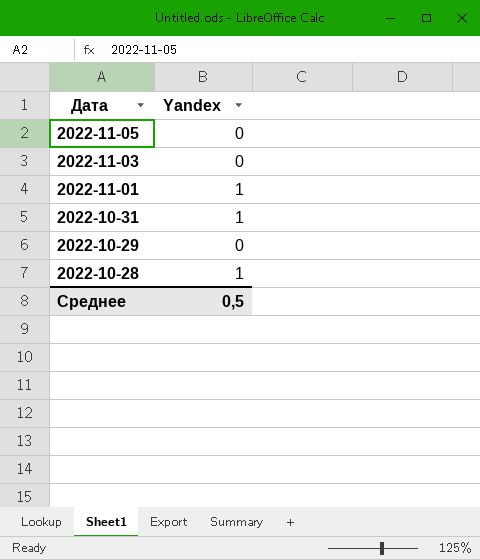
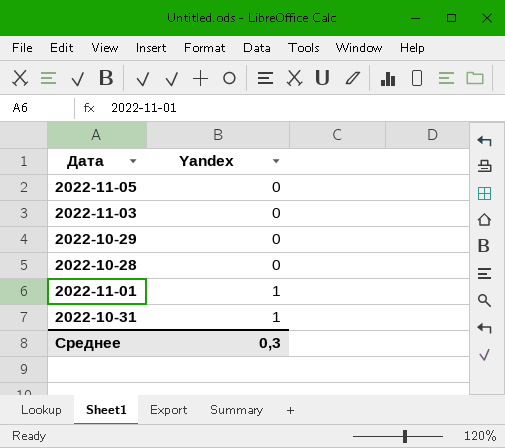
row order: Дата descending -> Yandex ascending
2022-10-28 | Yandex: 1 -> 0
Среднее | Yandex: 0,5 -> 0,3

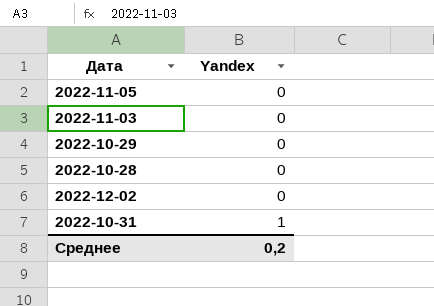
row 2022-11-01: 1 -> none
row 2022-12-02: none -> 0
Среднее | Yandex: 0,3 -> 0,2

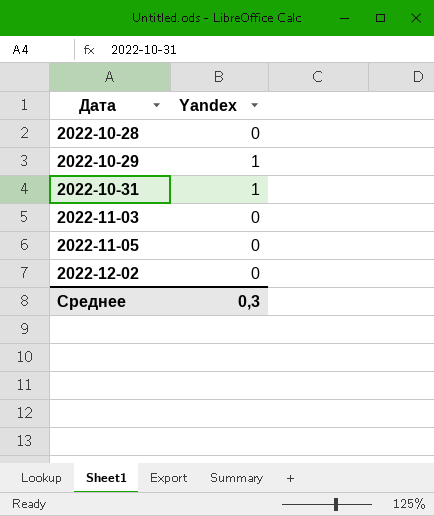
row order: Yandex ascending -> Дата ascending
2022-10-29 | Yandex: 0 -> 1
Среднее | Yandex: 0,2 -> 0,3

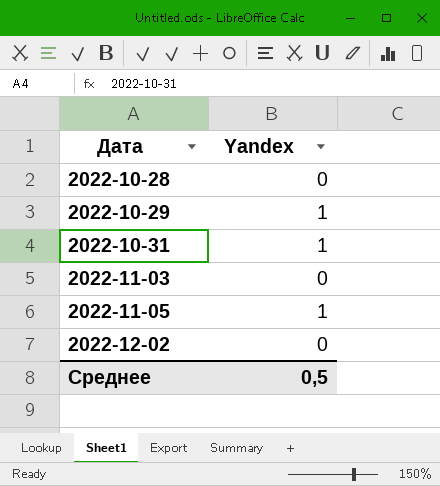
2022-11-05 | Yandex: 0 -> 1
Среднее | Yandex: 0,3 -> 0,5

